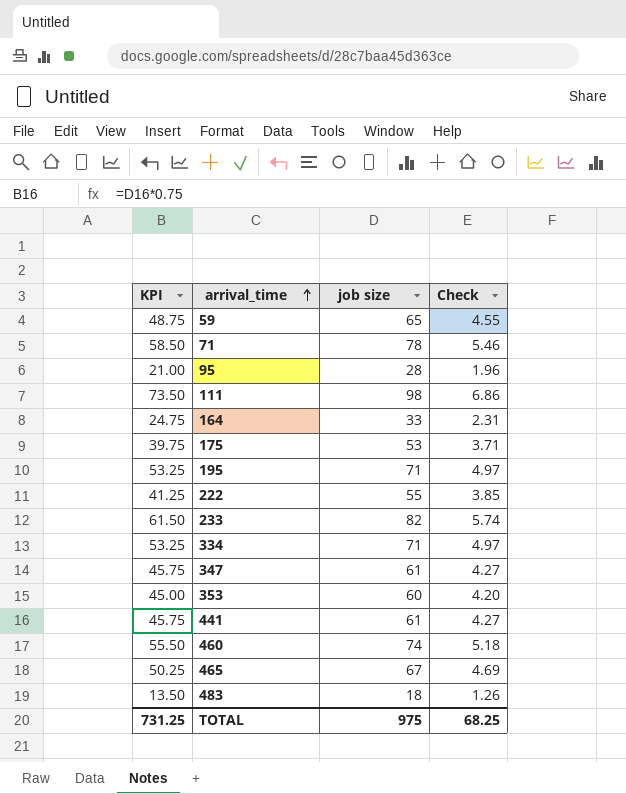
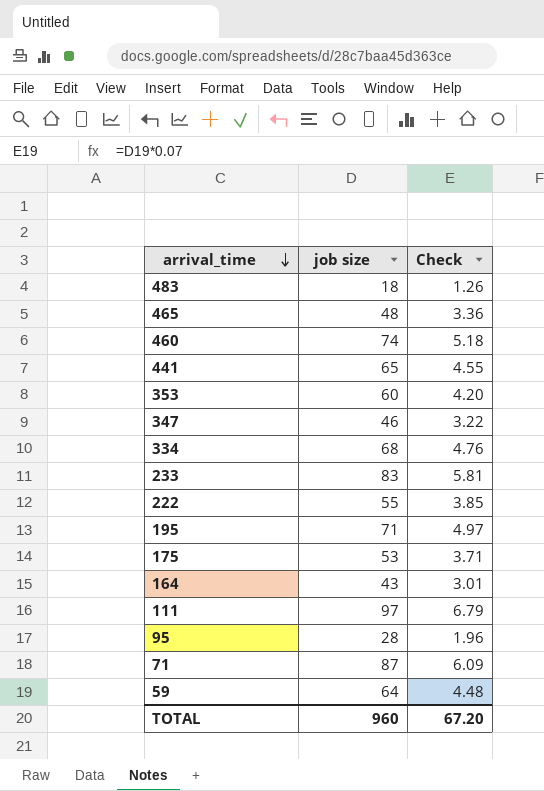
row order: arrival_time ascending -> arrival_time descending
column KPI | formula: [job size] * 0.75 -> none
465 | job size: 67 -> 48
465 | Check: 4.69 -> 3.36
441 | job size: 61 -> 65
441 | Check: 4.27 -> 4.55
347 | job size: 61 -> 46
347 | Check: 4.27 -> 3.22
334 | job size: 71 -> 68
334 | Check: 4.97 -> 4.76
233 | job size: 82 -> 83
233 | Check: 5.74 -> 5.81
164 | job size: 33 -> 43
164 | Check: 2.31 -> 3.01
111 | job size: 98 -> 97
111 | Check: 6.86 -> 6.79
71 | job size: 78 -> 87
71 | Check: 5.46 -> 6.09
59 | job size: 65 -> 64
59 | Check: 4.55 -> 4.48
TOTAL | job size: 975 -> 960
TOTAL | Check: 68.25 -> 67.20

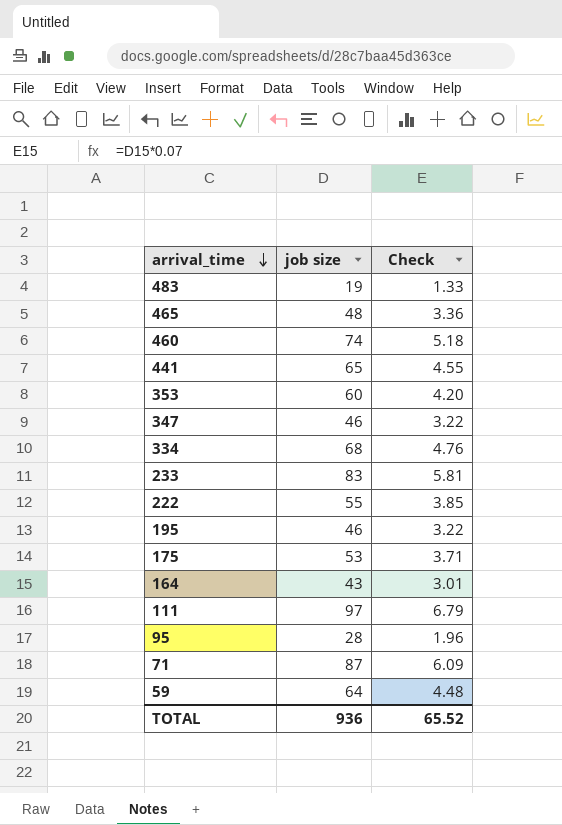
483 | job size: 18 -> 19
483 | Check: 1.26 -> 1.33
195 | job size: 71 -> 46
195 | Check: 4.97 -> 3.22
TOTAL | job size: 960 -> 936
TOTAL | Check: 67.20 -> 65.52

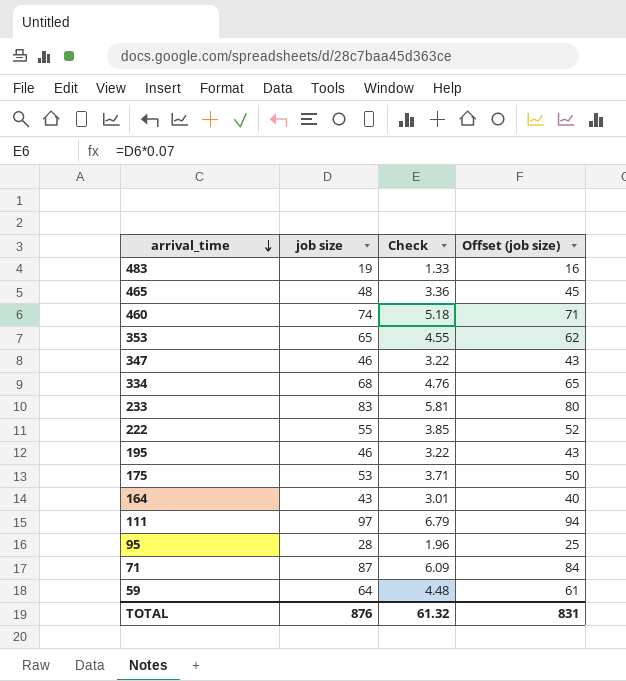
column Offset (job size) | formula: none -> [job size] - 3
row 441: 65 | 4.55 -> none
353 | job size: 60 -> 65
353 | Check: 4.20 -> 4.55
TOTAL | job size: 936 -> 876
TOTAL | Check: 65.52 -> 61.32

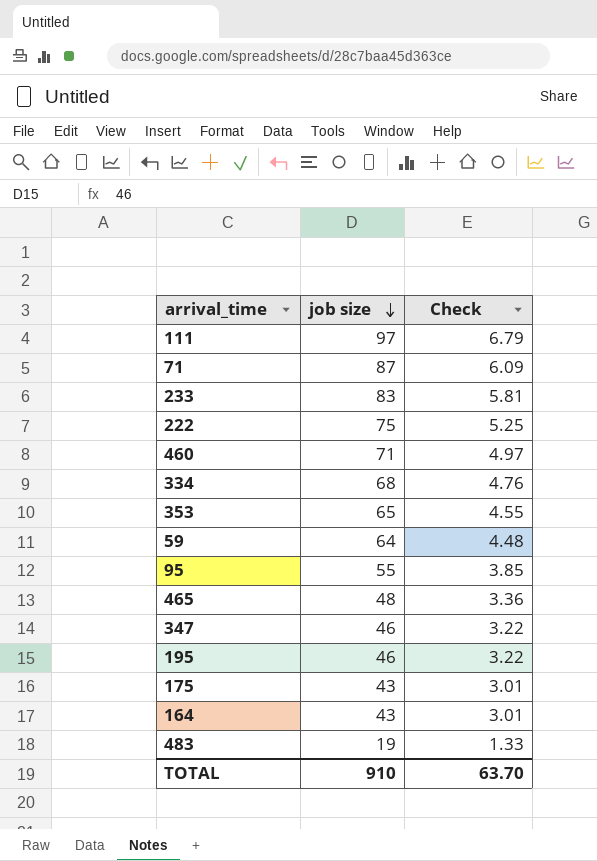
row order: arrival_time descending -> job size descending
column Offset (job size) | formula: [job size] - 3 -> none
222 | job size: 55 -> 75
222 | Check: 3.85 -> 5.25
460 | job size: 74 -> 71
460 | Check: 5.18 -> 4.97
95 | job size: 28 -> 55
95 | Check: 1.96 -> 3.85
175 | job size: 53 -> 43
175 | Check: 3.71 -> 3.01
TOTAL | job size: 876 -> 910
TOTAL | Check: 61.32 -> 63.70

